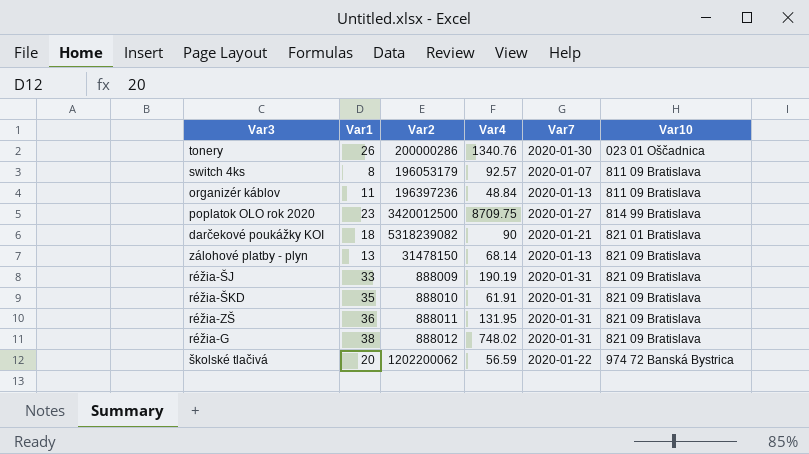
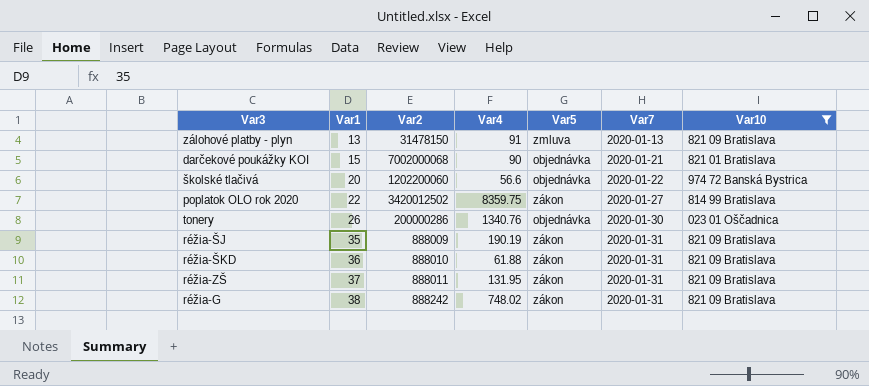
filter: none -> Var10 != 811 09 Bratislava
row order: Var10 ascending -> Var1 ascending
column Var5 | position: none -> 5
zálohové platby - plyn | Var4: 68.14 -> 91
darčekové poukážky KOI | Var1: 18 -> 15
darčekové poukážky KOI | Var2: 5318239082 -> 7002000068
školské tlačivá | Var2: 1202200062 -> 1202200060
školské tlačivá | Var4: 56.59 -> 56.6
poplatok OLO rok 2020 | Var1: 23 -> 22
poplatok OLO rok 2020 | Var2: 3420012500 -> 3420012502
poplatok OLO rok 2020 | Var4: 8709.75 -> 8359.75
réžia-ŠJ | Var1: 33 -> 35
réžia-ŠKD | Var1: 35 -> 36
réžia-ŠKD | Var4: 61.91 -> 61.88
réžia-ZŠ | Var1: 36 -> 37
réžia-G | Var2: 888012 -> 888242

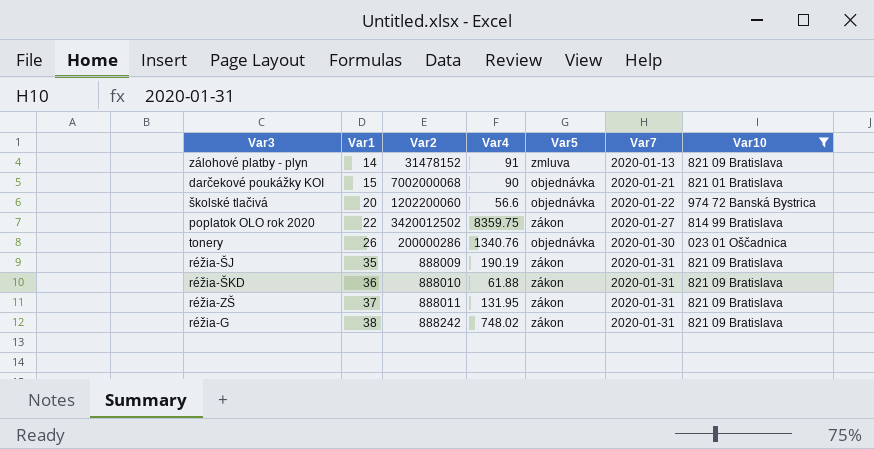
zálohové platby - plyn | Var1: 13 -> 14
zálohové platby - plyn | Var2: 31478150 -> 31478152

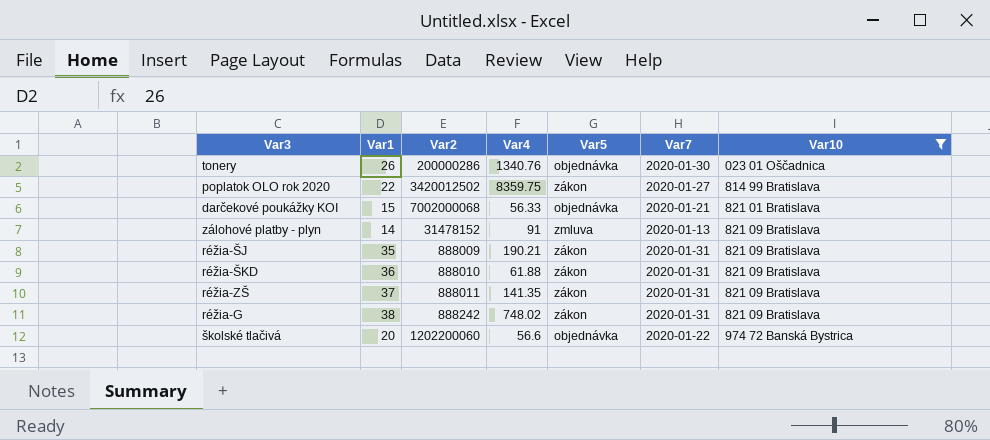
row order: Var1 ascending -> Var10 ascending
darčekové poukážky KOI | Var4: 90 -> 56.33
réžia-ŠJ | Var4: 190.19 -> 190.21
réžia-ZŠ | Var4: 131.95 -> 141.35

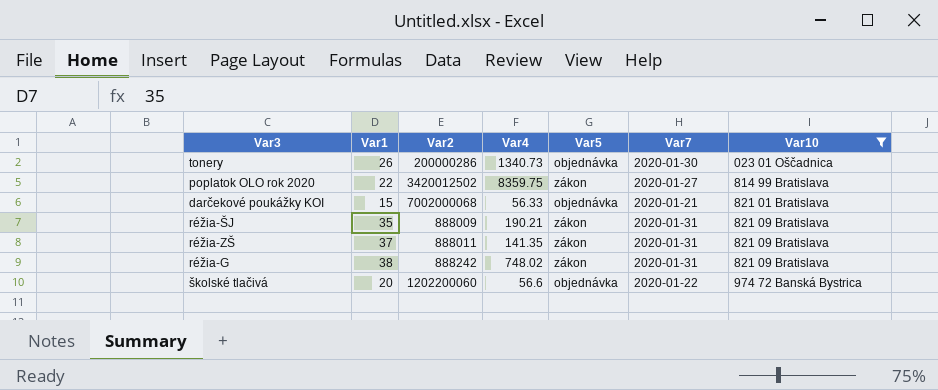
row zálohové platby - plyn: 14 | 31478152 | 91 | zmluva | 2020-01-13 | 821 09 Bratislava -> none
row réžia-ŠKD: 36 | 888010 | 61.88 | zákon | 2020-01-31 | 821 09 Bratislava -> none
tonery | Var4: 1340.76 -> 1340.73

